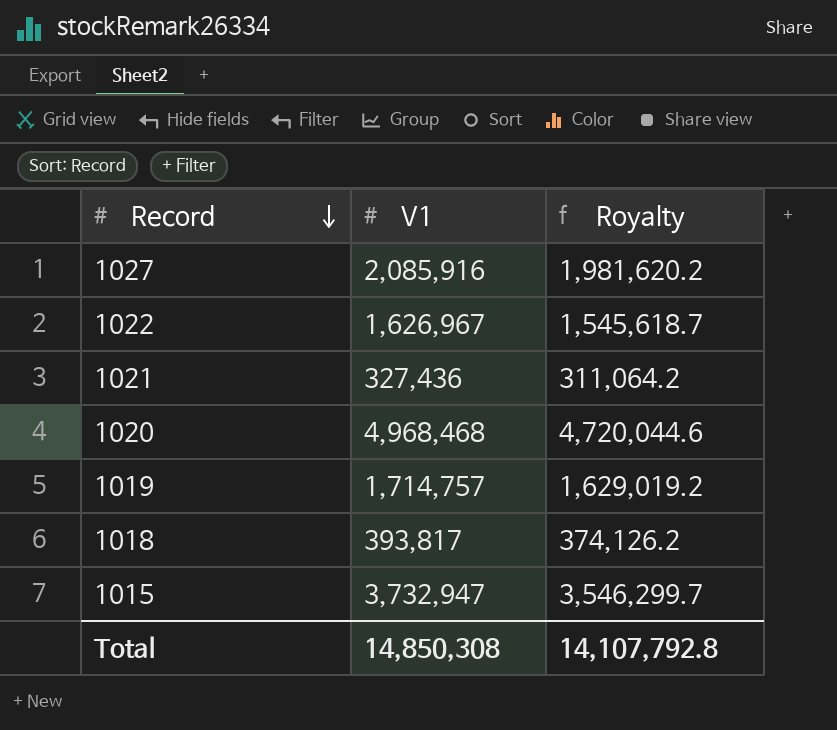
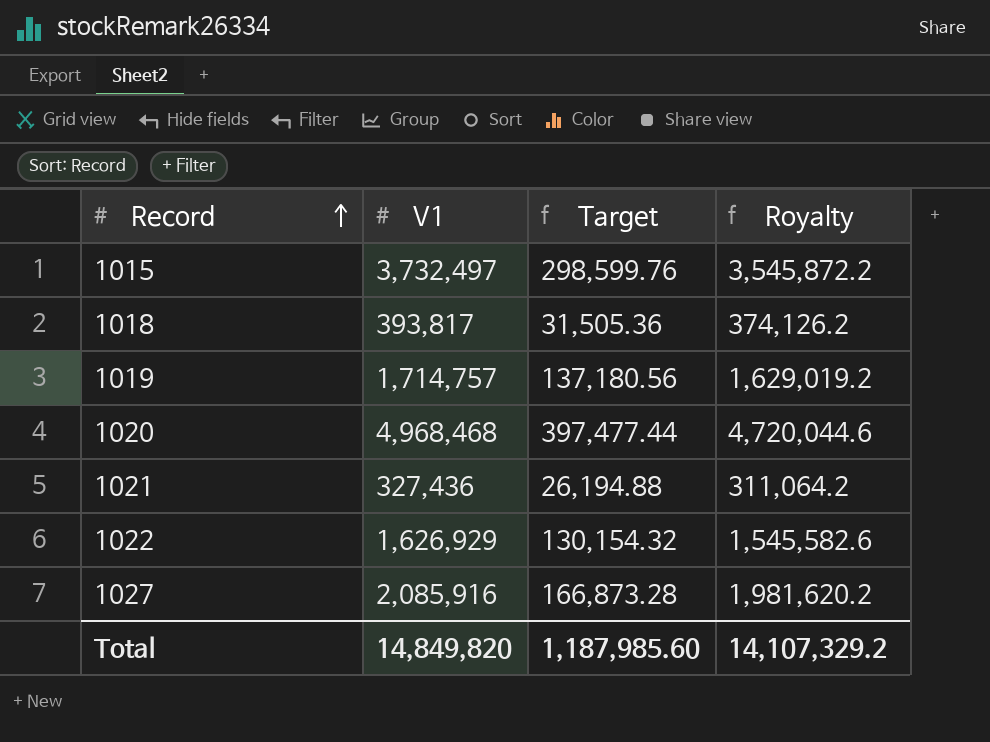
row order: Record descending -> Record ascending
column Target | formula: none -> [V1] * 0.08
1015 | V1: 3,732,947 -> 3,732,497
1015 | Royalty: 3,546,299.7 -> 3,545,872.2
1022 | V1: 1,626,967 -> 1,626,929
1022 | Royalty: 1,545,618.7 -> 1,545,582.6
Total | V1: 14,850,308 -> 14,849,820
Total | Royalty: 14,107,792.8 -> 14,107,329.2

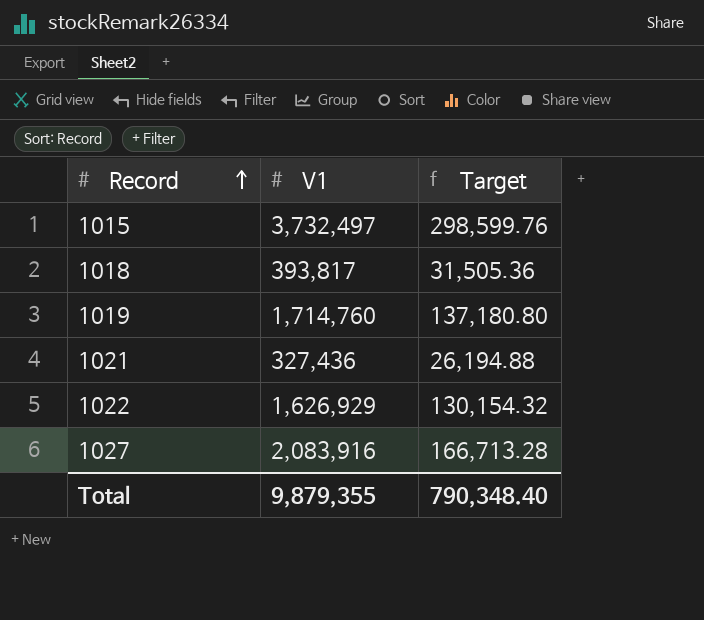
column Royalty | formula: [V1] * 0.95 -> none
row 1020: 4,968,468 | 397,477.44 | 4,720,044.6 -> none
1019 | V1: 1,714,757 -> 1,714,760
1019 | Target: 137,180.56 -> 137,180.80
1027 | V1: 2,085,916 -> 2,083,916
1027 | Target: 166,873.28 -> 166,713.28
Total | V1: 14,849,820 -> 9,879,355
Total | Target: 1,187,985.60 -> 790,348.40

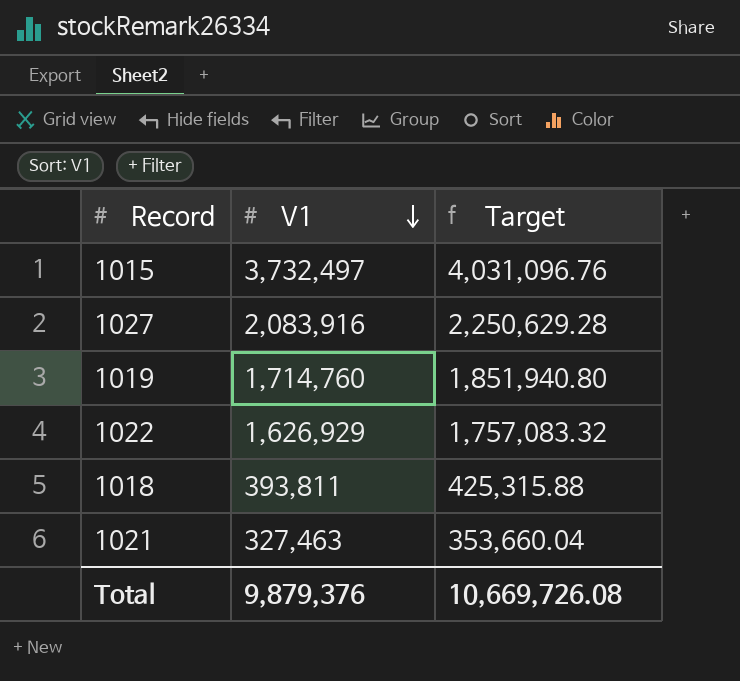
row order: Record ascending -> V1 descending
column Target | formula: [V1] * 0.08 -> [V1] * 1.08
1018 | V1: 393,817 -> 393,811
1021 | V1: 327,436 -> 327,463
Total | V1: 9,879,355 -> 9,879,376
Total | Target: 790,348.40 -> 10,669,726.08

